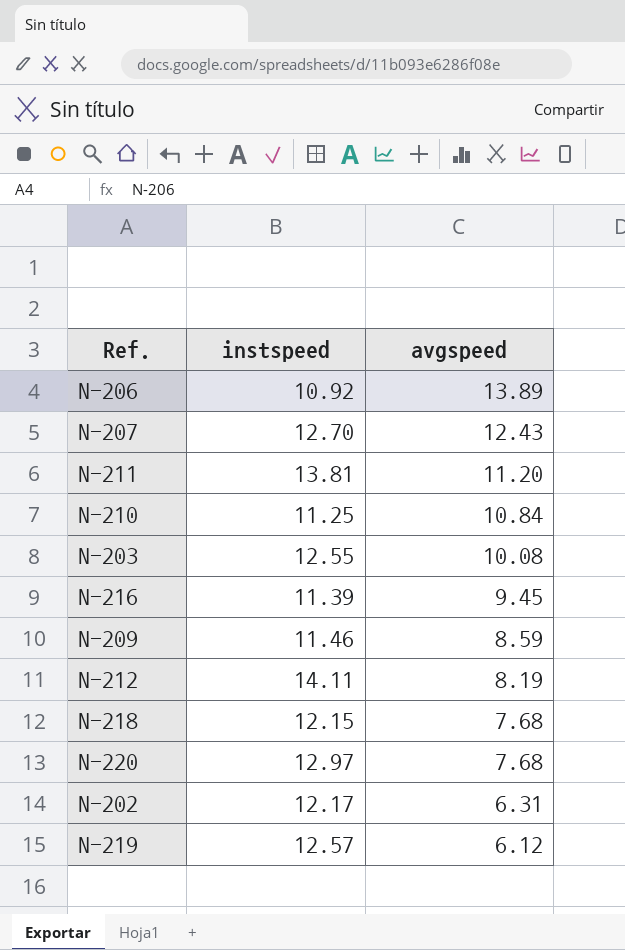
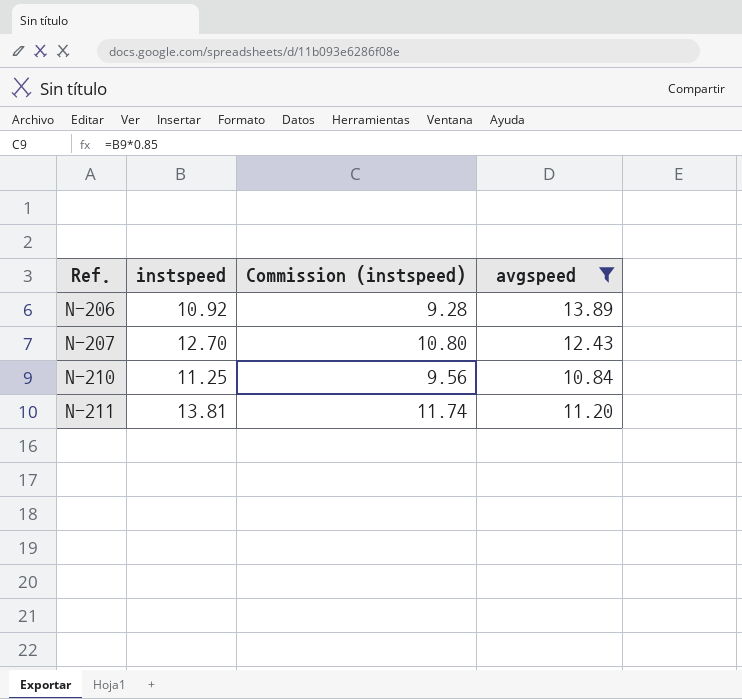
filter: none -> avgspeed >= 10.84
row order: avgspeed descending -> Ref. ascending
column Commission (instspeed) | formula: none -> [instspeed] * 0.85

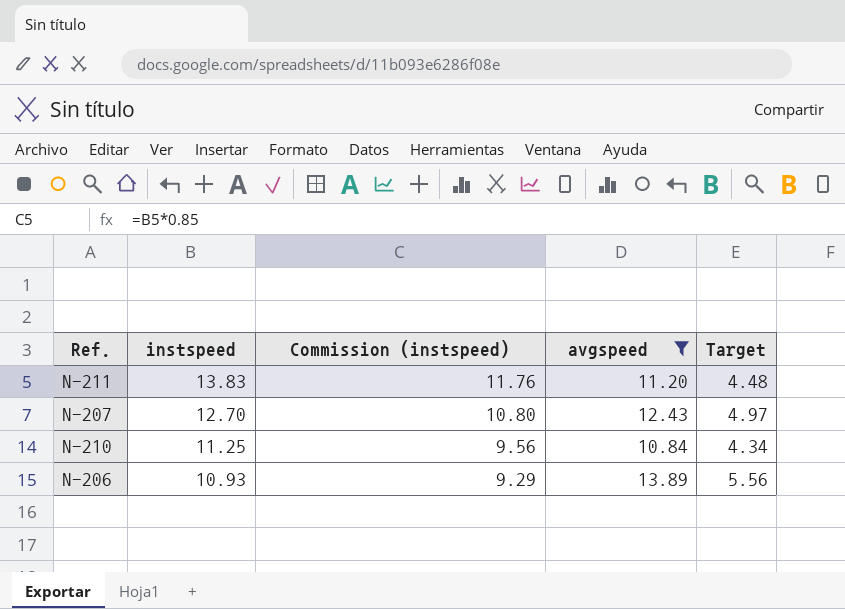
row order: Ref. ascending -> instspeed descending
column Target | formula: none -> [avgspeed] * 0.4
N-211 | instspeed: 13.81 -> 13.83
N-211 | Commission (instspeed): 11.74 -> 11.76
N-206 | instspeed: 10.92 -> 10.93
N-206 | Commission (instspeed): 9.28 -> 9.29

